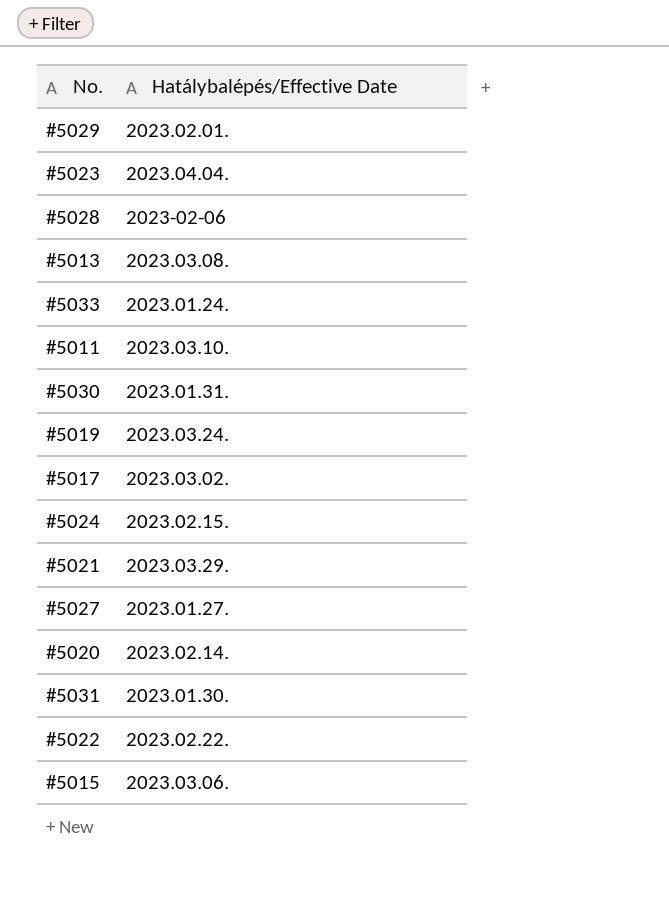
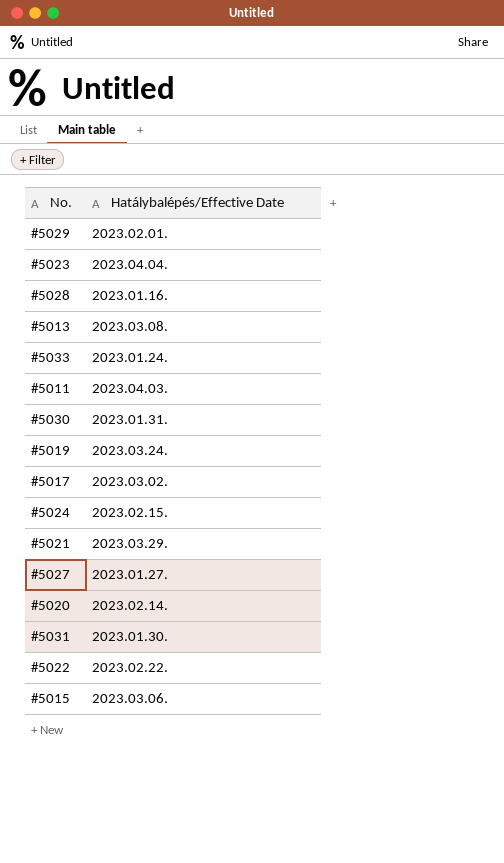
#5028 | Hatálybalépés/Effective Date: 2023-02-06 -> 2023.01.16.
#5011 | Hatálybalépés/Effective Date: 2023.03.10. -> 2023.04.03.

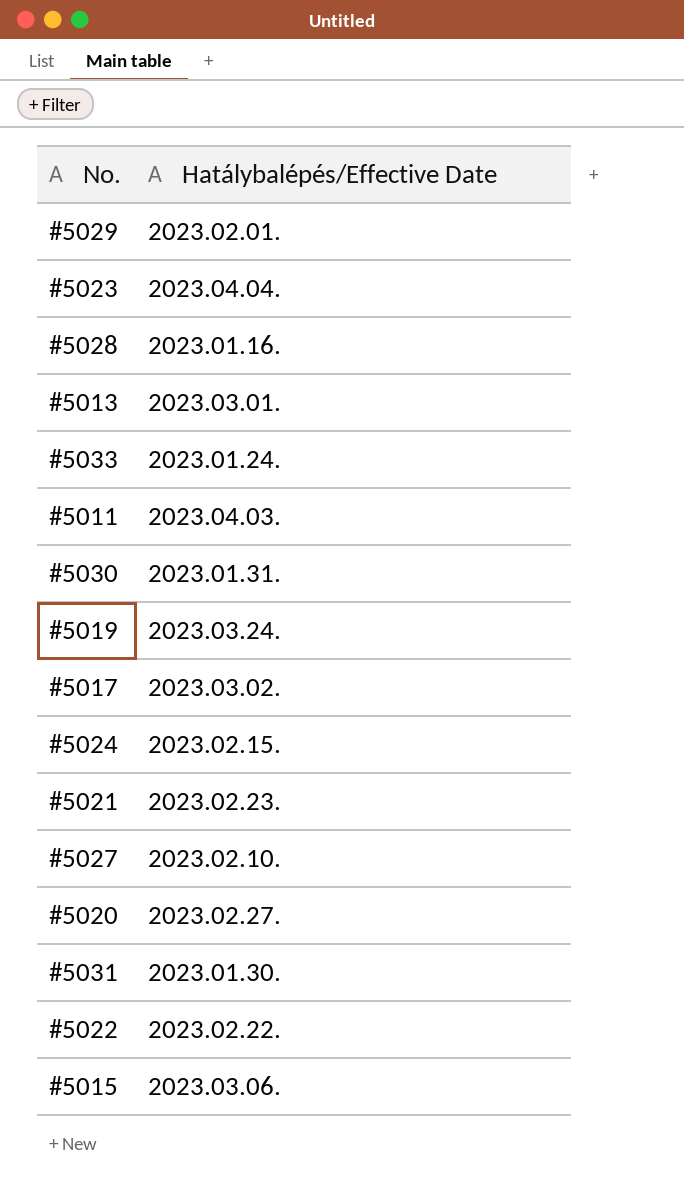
#5013 | Hatálybalépés/Effective Date: 2023.03.08. -> 2023.03.01.
#5021 | Hatálybalépés/Effective Date: 2023.03.29. -> 2023.02.23.
#5027 | Hatálybalépés/Effective Date: 2023.01.27. -> 2023.02.10.
#5020 | Hatálybalépés/Effective Date: 2023.02.14. -> 2023.02.27.

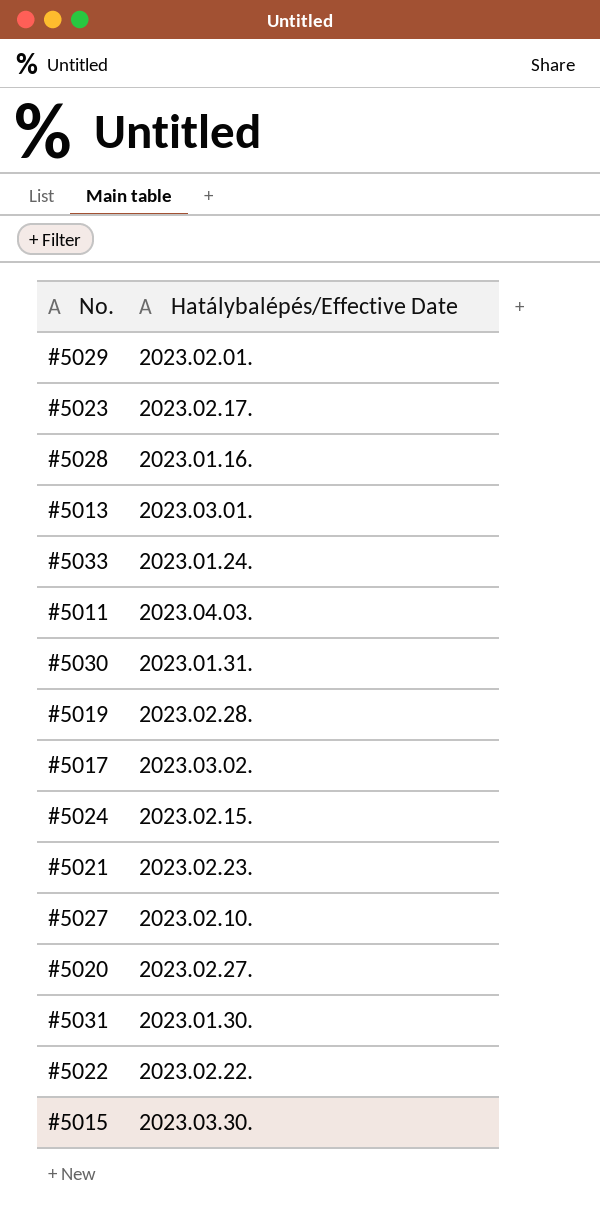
#5023 | Hatálybalépés/Effective Date: 2023.04.04. -> 2023.02.17.
#5019 | Hatálybalépés/Effective Date: 2023.03.24. -> 2023.02.28.
#5015 | Hatálybalépés/Effective Date: 2023.03.06. -> 2023.03.30.

